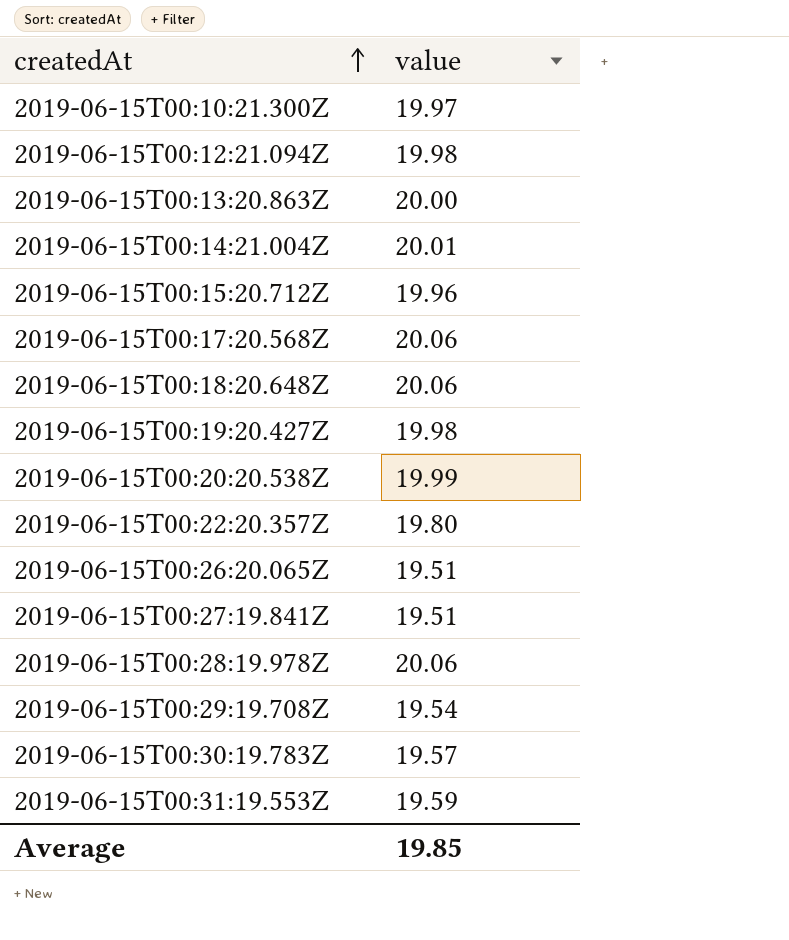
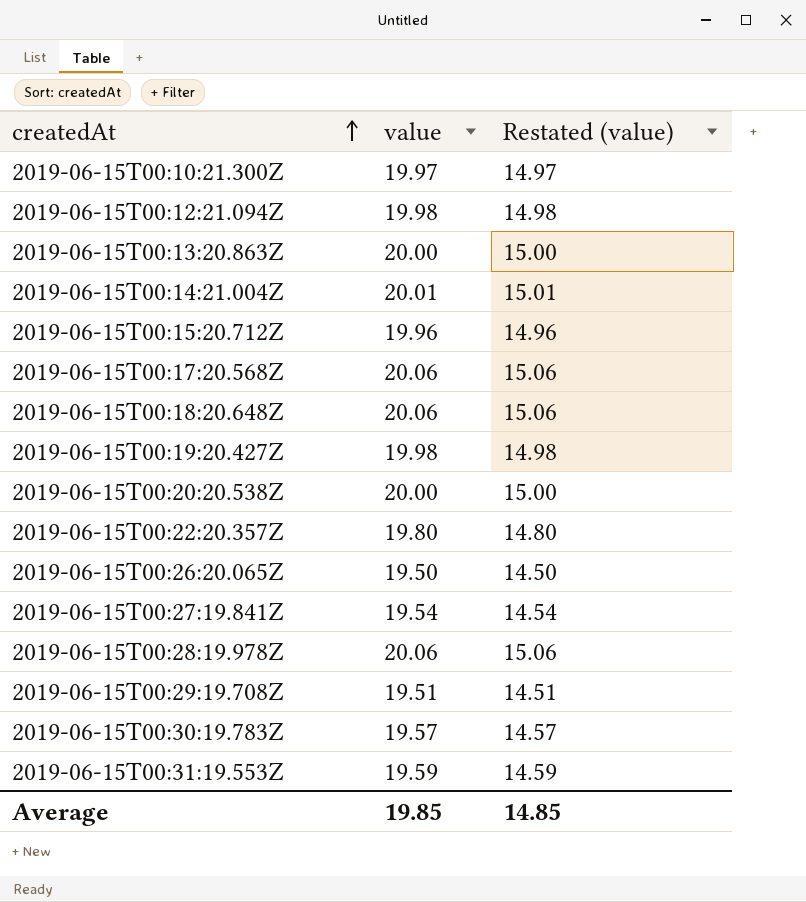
column Restated (value) | formula: none -> [value] - 5
2019-06-15T00:20:20.538Z | value: 19.99 -> 20.00
2019-06-15T00:26:20.065Z | value: 19.51 -> 19.50
2019-06-15T00:27:19.841Z | value: 19.51 -> 19.54
2019-06-15T00:29:19.708Z | value: 19.54 -> 19.51

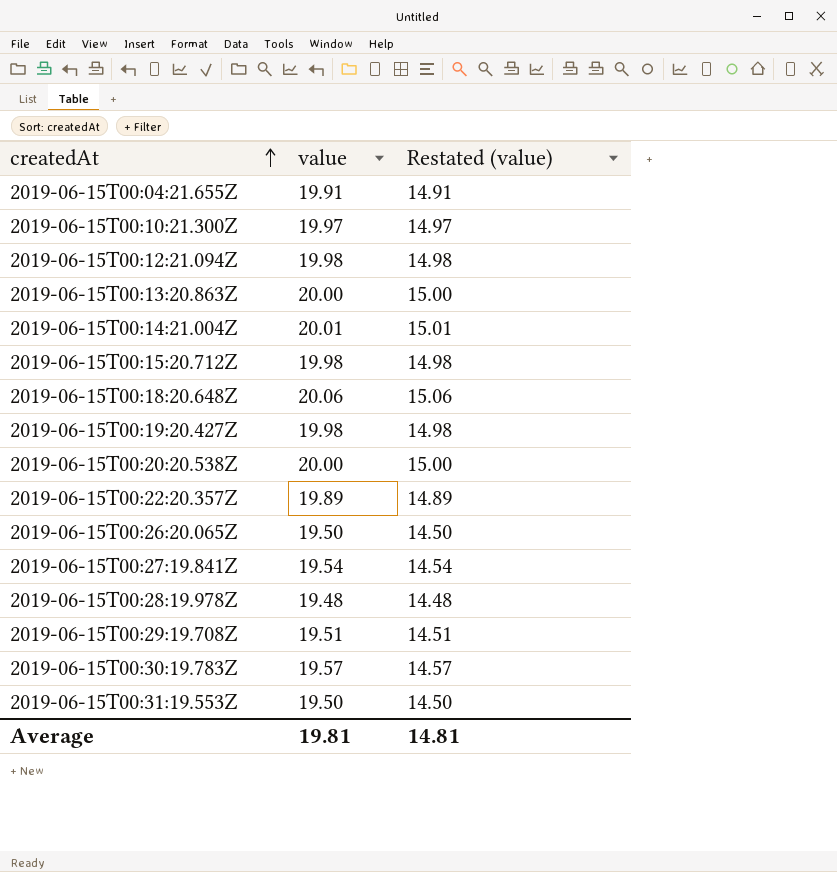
row 2019-06-15T00:17:20.568Z: 20.06 | 15.06 -> none
row 2019-06-15T00:04:21.655Z: none -> 19.91 | 14.91
2019-06-15T00:15:20.712Z | value: 19.96 -> 19.98
2019-06-15T00:15:20.712Z | Restated (value): 14.96 -> 14.98
2019-06-15T00:22:20.357Z | value: 19.80 -> 19.89
2019-06-15T00:22:20.357Z | Restated (value): 14.80 -> 14.89
2019-06-15T00:28:19.978Z | value: 20.06 -> 19.48
2019-06-15T00:28:19.978Z | Restated (value): 15.06 -> 14.48
2019-06-15T00:31:19.553Z | value: 19.59 -> 19.50
2019-06-15T00:31:19.553Z | Restated (value): 14.59 -> 14.50
Average | value: 19.85 -> 19.81
Average | Restated (value): 14.85 -> 14.81

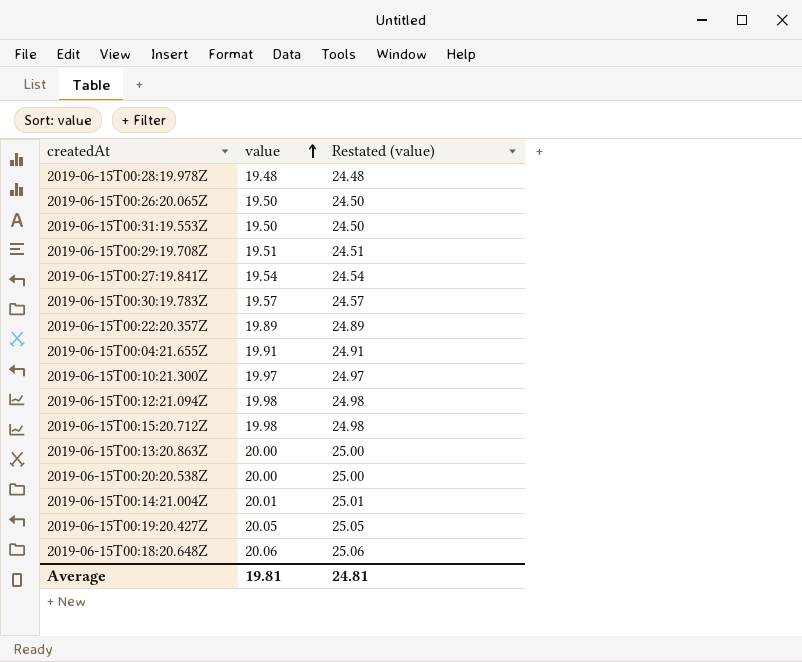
row order: createdAt ascending -> value ascending
column Restated (value) | formula: [value] - 5 -> [value] + 5
2019-06-15T00:19:20.427Z | value: 19.98 -> 20.05
Average | Restated (value): 14.81 -> 24.81

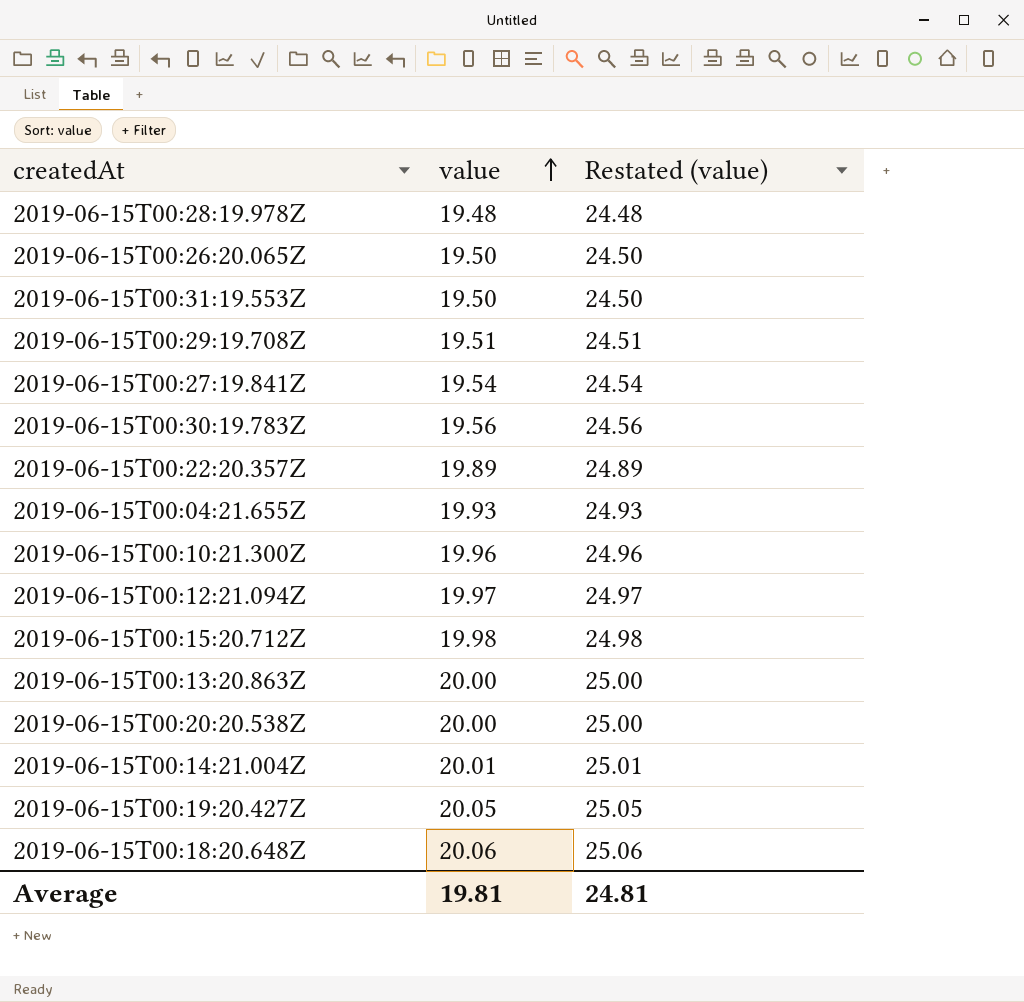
2019-06-15T00:30:19.783Z | value: 19.57 -> 19.56
2019-06-15T00:30:19.783Z | Restated (value): 24.57 -> 24.56
2019-06-15T00:04:21.655Z | value: 19.91 -> 19.93
2019-06-15T00:04:21.655Z | Restated (value): 24.91 -> 24.93
2019-06-15T00:10:21.300Z | value: 19.97 -> 19.96
2019-06-15T00:10:21.300Z | Restated (value): 24.97 -> 24.96
2019-06-15T00:12:21.094Z | value: 19.98 -> 19.97
2019-06-15T00:12:21.094Z | Restated (value): 24.98 -> 24.97

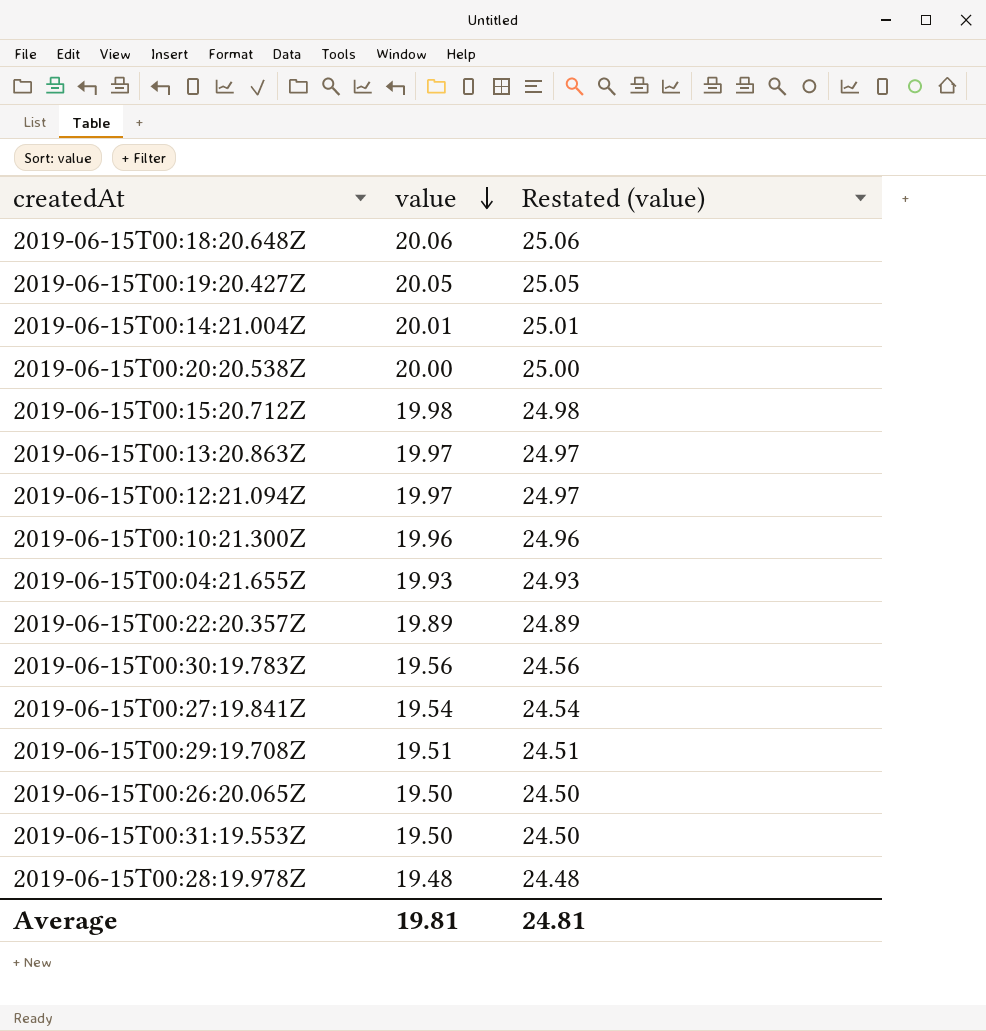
row order: value ascending -> value descending
2019-06-15T00:13:20.863Z | value: 20.00 -> 19.97
2019-06-15T00:13:20.863Z | Restated (value): 25.00 -> 24.97

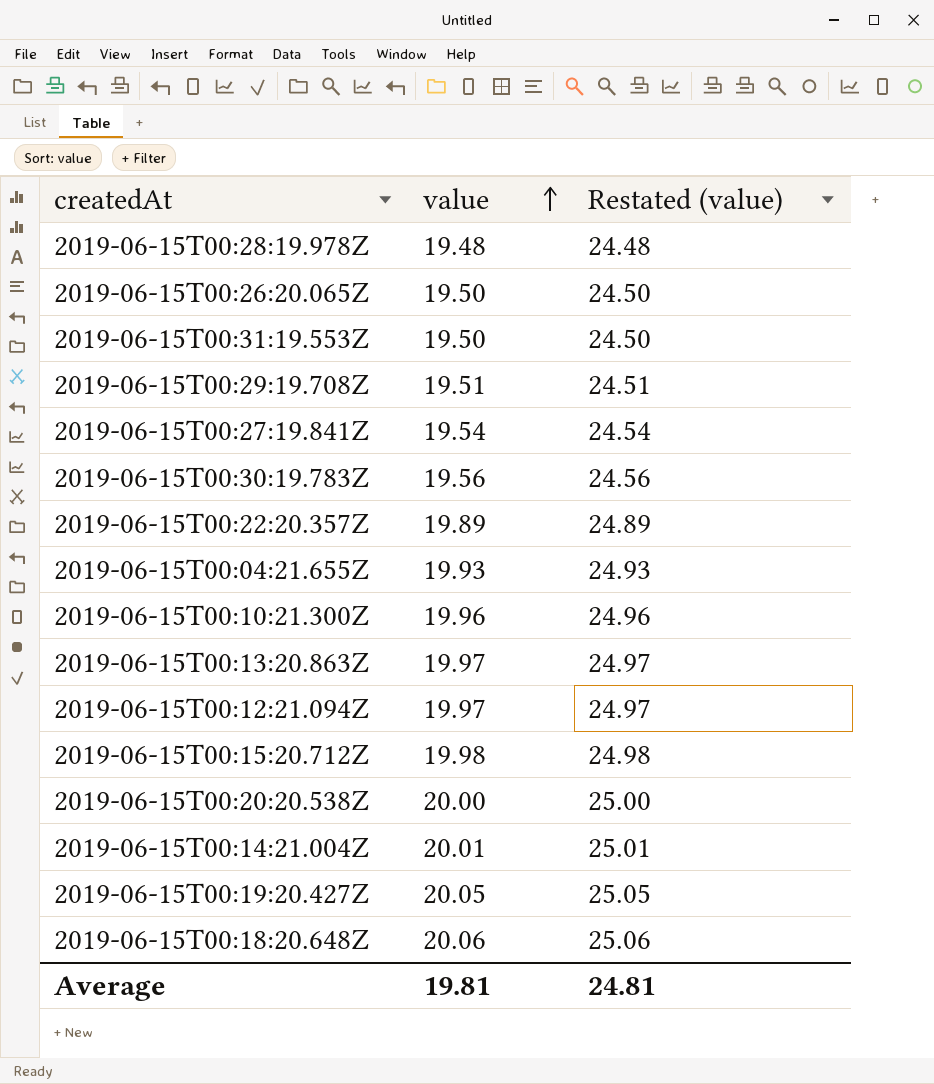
row order: value descending -> value ascending

